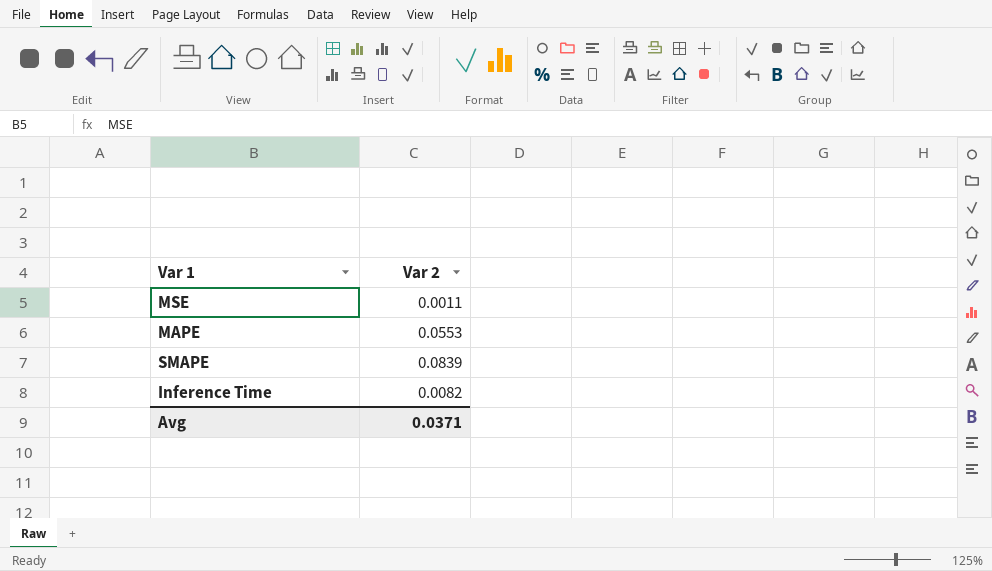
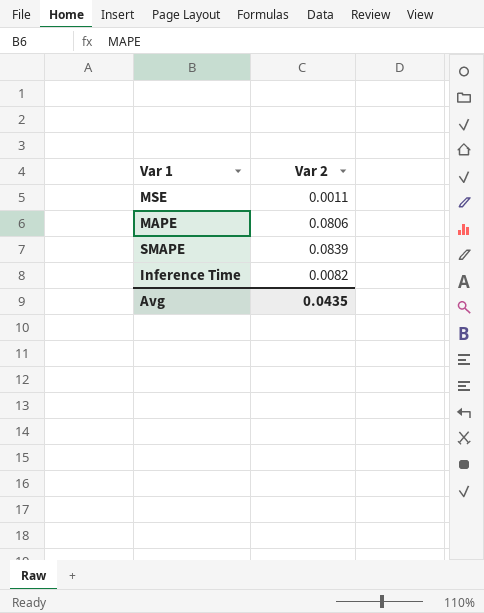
MAPE | Var 2: 0.0553 -> 0.0806
Avg | Var 2: 0.0371 -> 0.0435

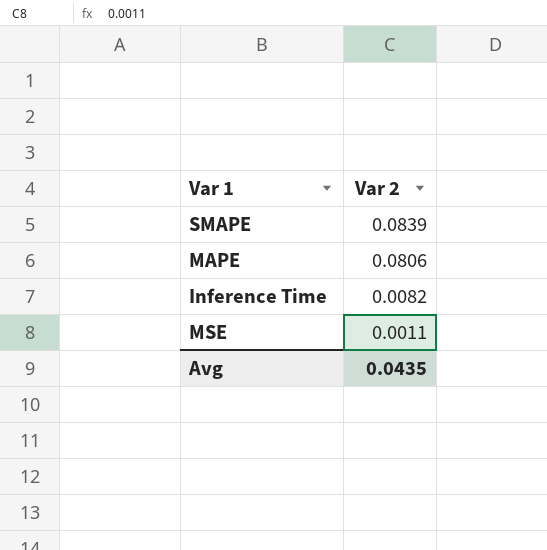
row order: none -> Var 2 descending

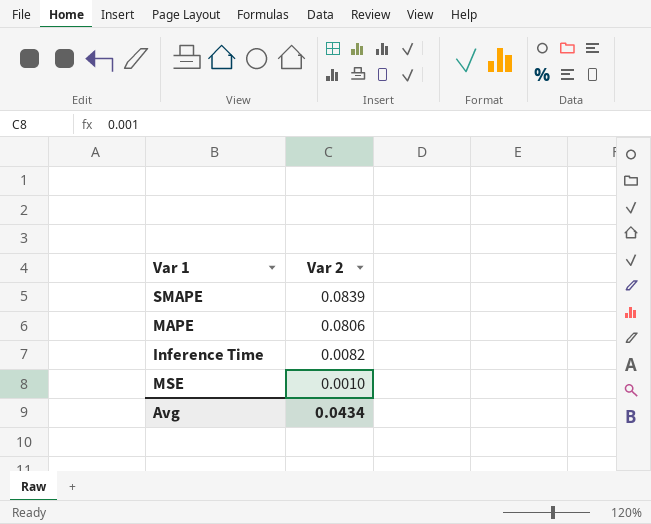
MSE | Var 2: 0.0011 -> 0.0010
Avg | Var 2: 0.0435 -> 0.0434

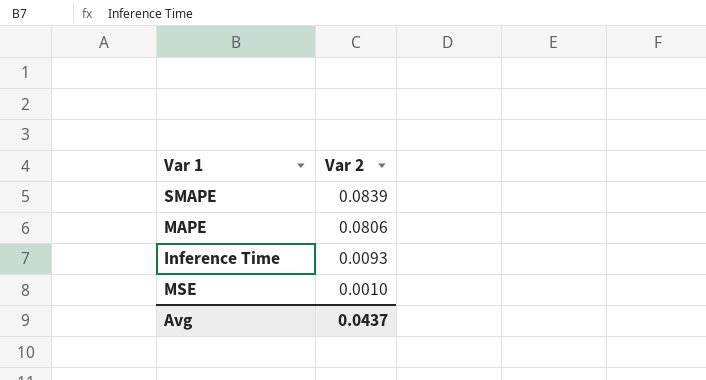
Inference Time | Var 2: 0.0082 -> 0.0093
Avg | Var 2: 0.0434 -> 0.0437

